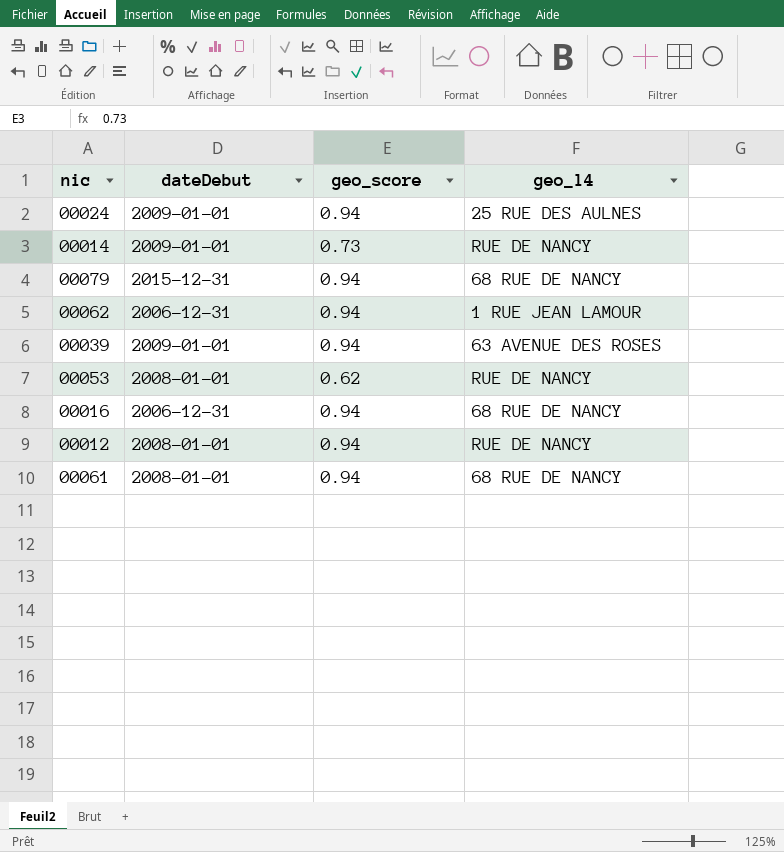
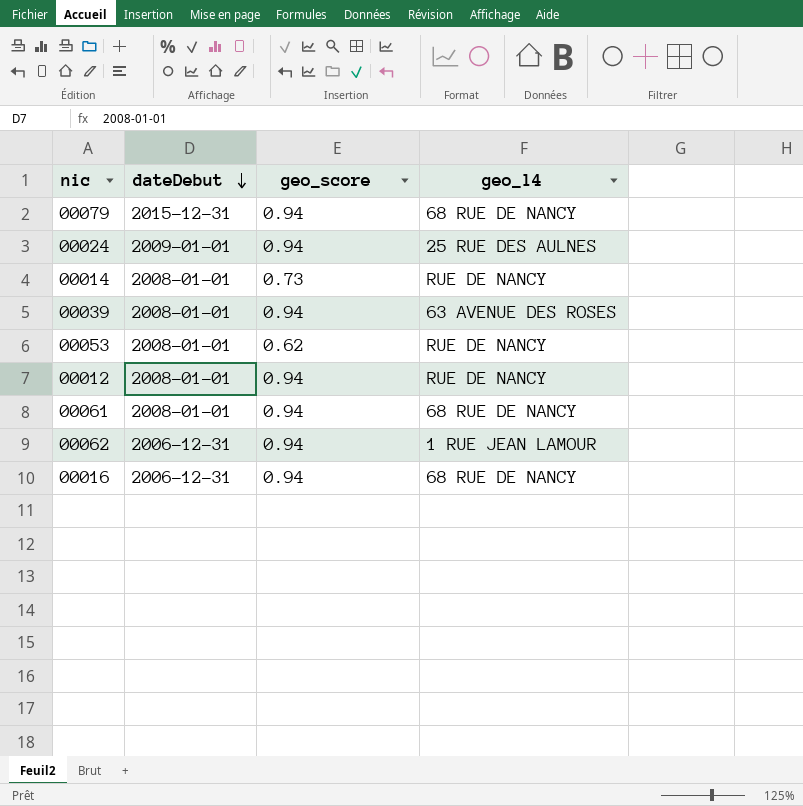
row order: none -> dateDebut descending
00014 | dateDebut: 2009-01-01 -> 2008-01-01
00039 | dateDebut: 2009-01-01 -> 2008-01-01

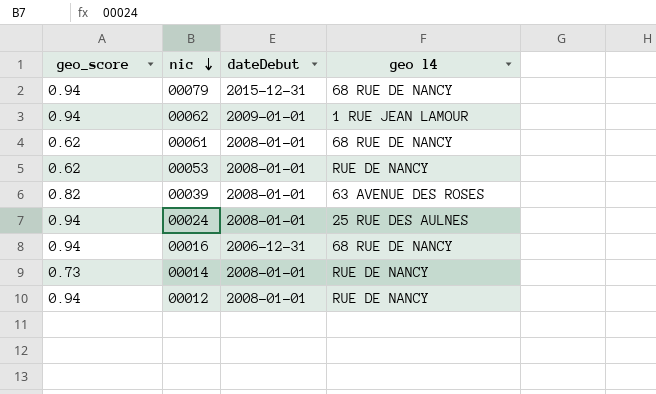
row order: dateDebut descending -> nic descending
column geo_score | position: 3 -> 1
column name: geo_l4 -> geo l4
00062 | dateDebut: 2006-12-31 -> 2009-01-01
00061 | geo_score: 0.94 -> 0.62
00039 | geo_score: 0.94 -> 0.82
00024 | dateDebut: 2009-01-01 -> 2008-01-01

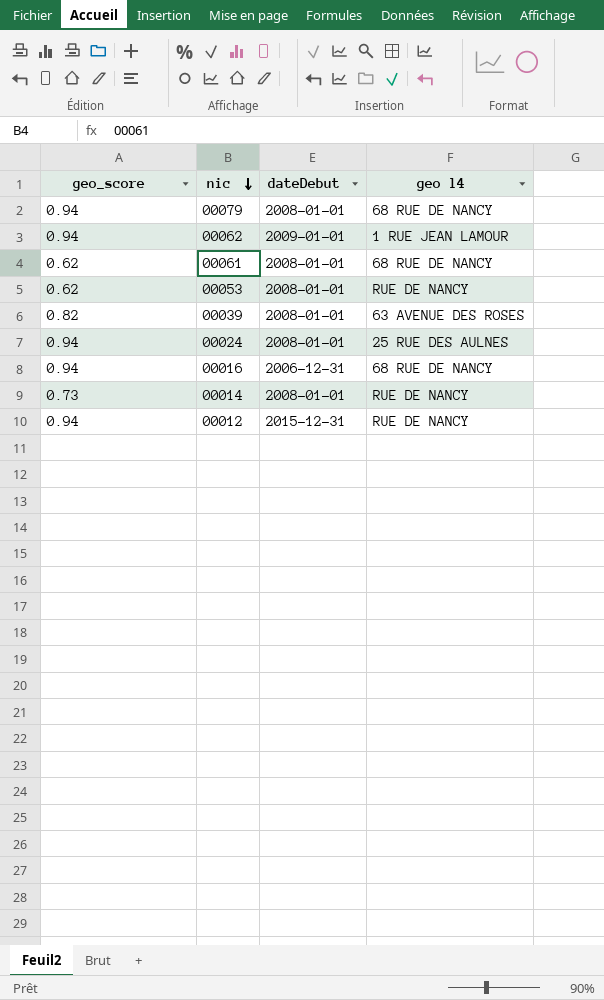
00079 | dateDebut: 2015-12-31 -> 2008-01-01
00012 | dateDebut: 2008-01-01 -> 2015-12-31

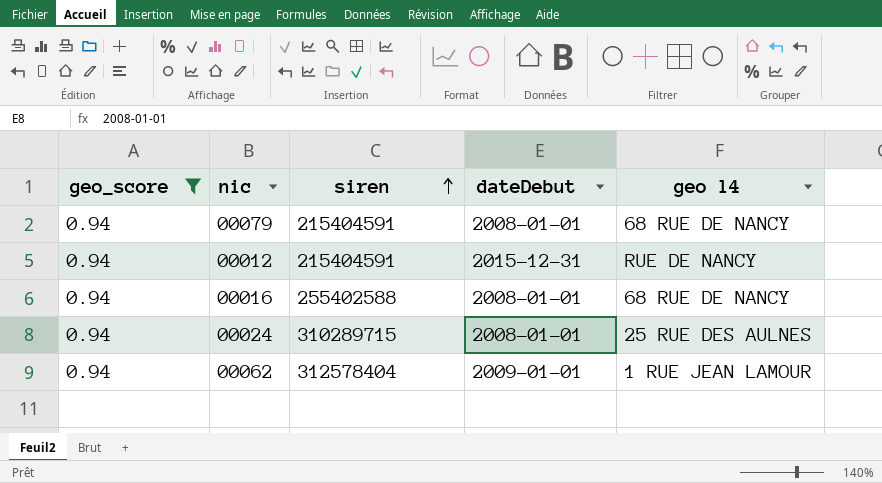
filter: none -> geo_score = 0.94
row order: nic descending -> siren ascending
column siren | position: none -> 3
00016 | dateDebut: 2006-12-31 -> 2008-01-01

